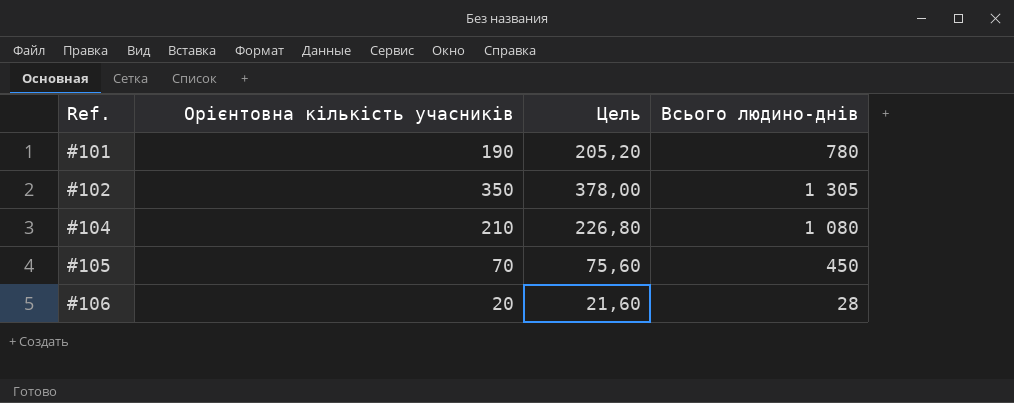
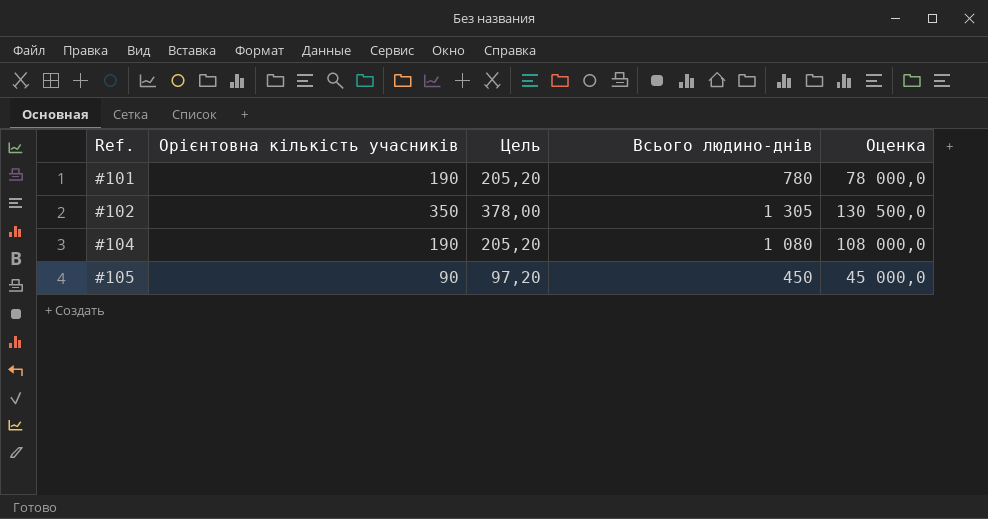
column Оценка | formula: none -> [Всього людино-днів] * 100
row #106: 20 | 21,60 | 28 -> none
#104 | Орієнтовна кількість учасників: 210 -> 190
#104 | Цель: 226,80 -> 205,20
#105 | Орієнтовна кількість учасників: 70 -> 90
#105 | Цель: 75,60 -> 97,20

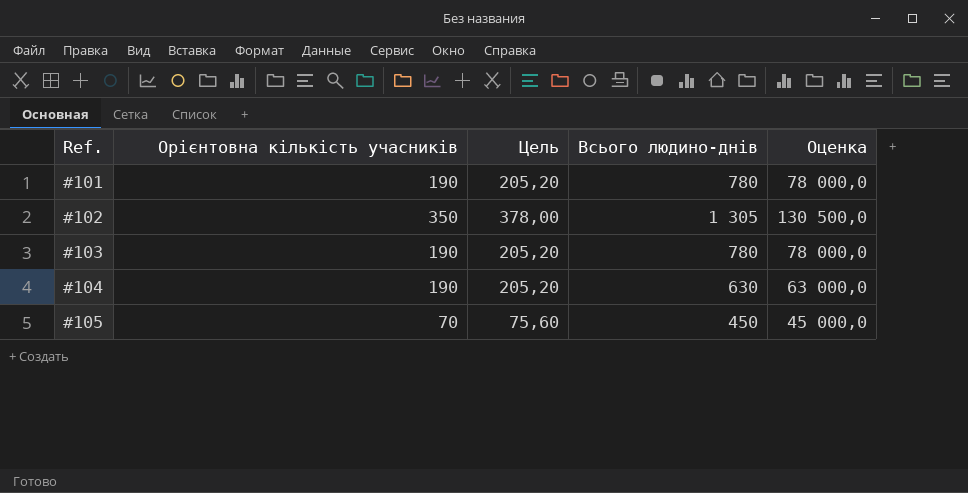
row #103: none -> 190 | 205,20 | 780 | 78 000,0
#104 | Всього людино-днів: 1 080 -> 630
#104 | Оценка: 108 000,0 -> 63 000,0
#105 | Орієнтовна кількість учасників: 90 -> 70
#105 | Цель: 97,20 -> 75,60

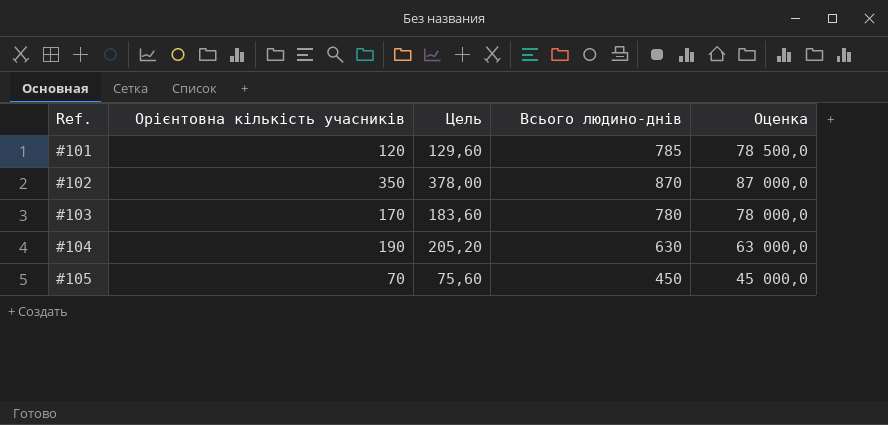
#101 | Орієнтовна кількість учасників: 190 -> 120
#101 | Цель: 205,20 -> 129,60
#101 | Всього людино-днів: 780 -> 785
#101 | Оценка: 78 000,0 -> 78 500,0
#102 | Всього людино-днів: 1 305 -> 870
#102 | Оценка: 130 500,0 -> 87 000,0
#103 | Орієнтовна кількість учасників: 190 -> 170
#103 | Цель: 205,20 -> 183,60

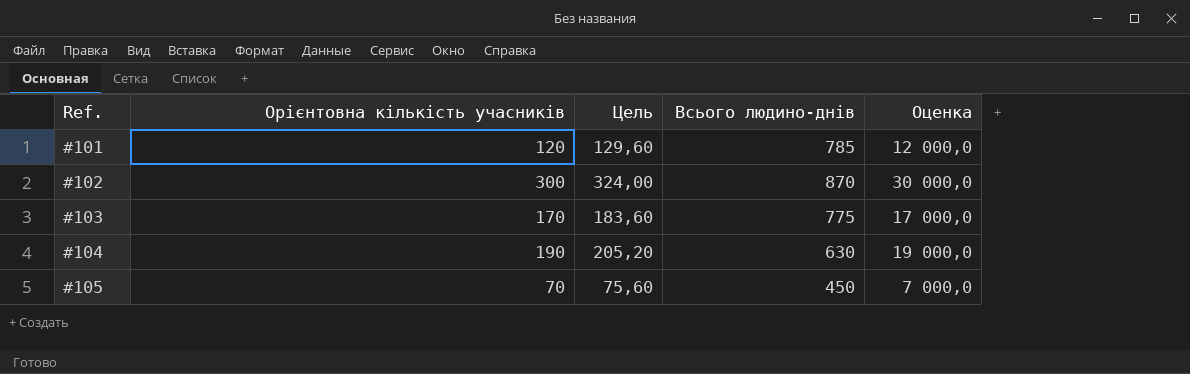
column Оценка | formula: [Всього людино-днів] * 100 -> [Орієнтовна кількість учасників] * 100
#102 | Орієнтовна кількість учасників: 350 -> 300
#102 | Цель: 378,00 -> 324,00
#103 | Всього людино-днів: 780 -> 775

